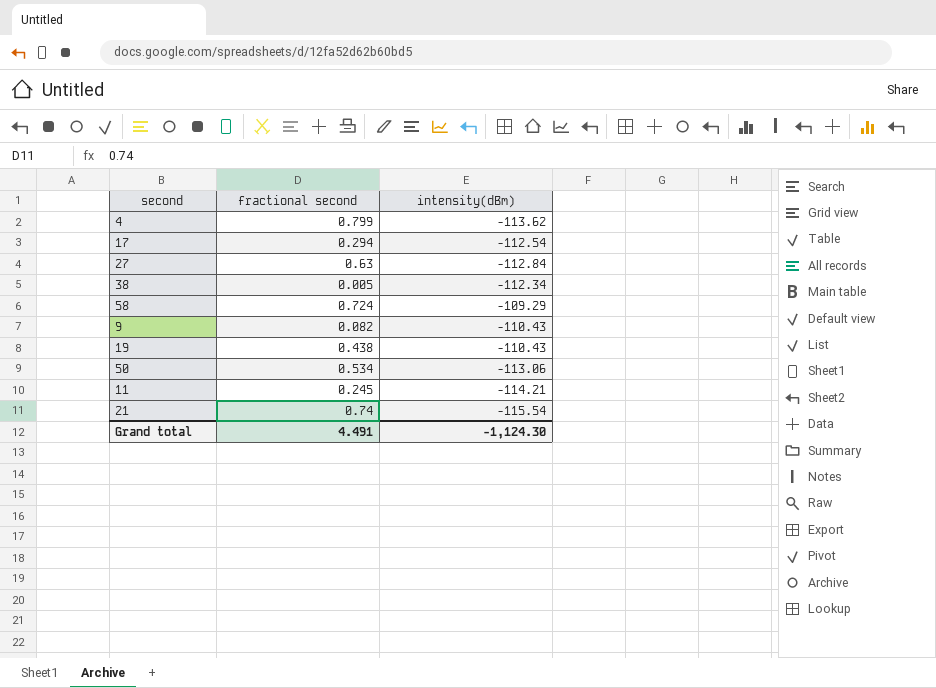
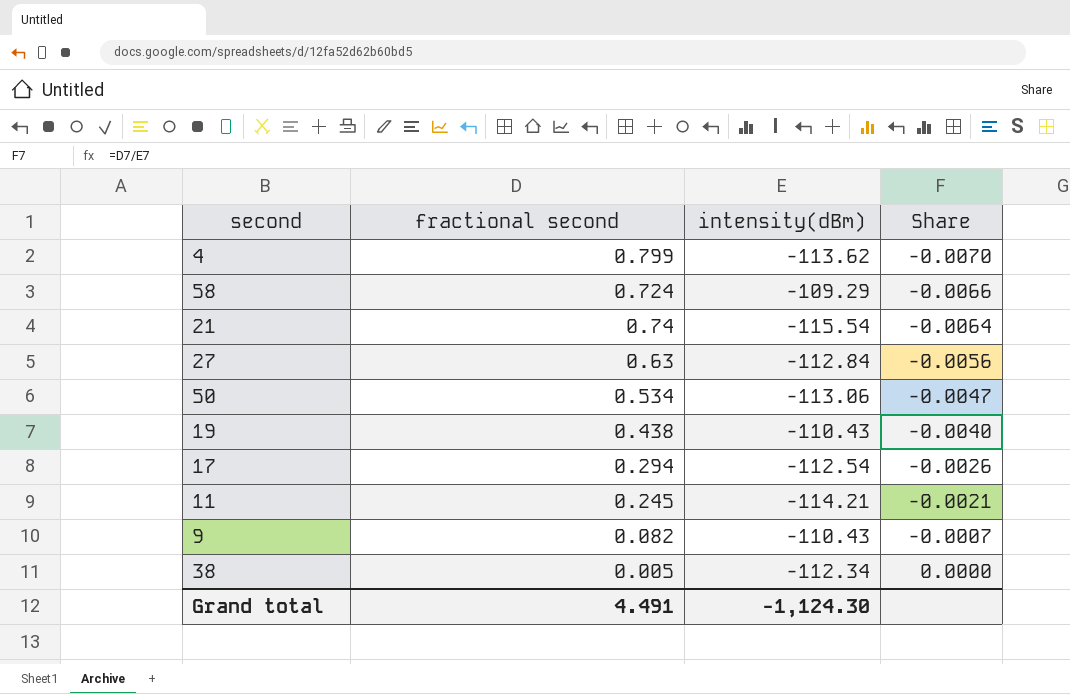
row order: none -> Share ascending
column Share | formula: none -> [fractional second] / [intensity(dBm)]

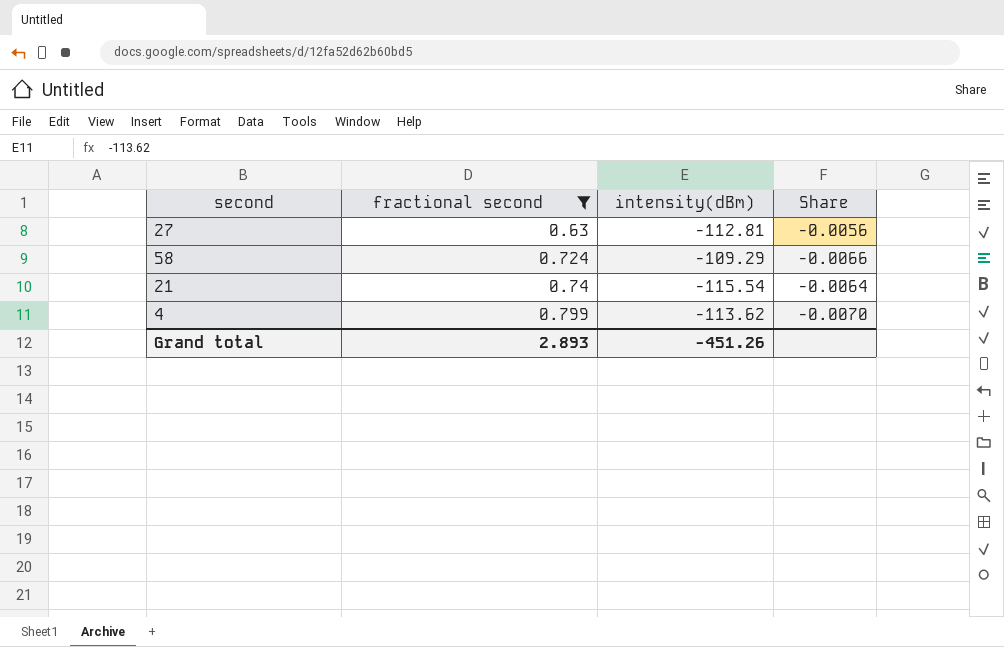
filter: none -> fractional second >= 0.63
row order: Share ascending -> fractional second ascending
27 | intensity(dBm): -112.84 -> -112.81
Grand total | fractional second: 4.491 -> 2.893
Grand total | intensity(dBm): -1,124.30 -> -451.26

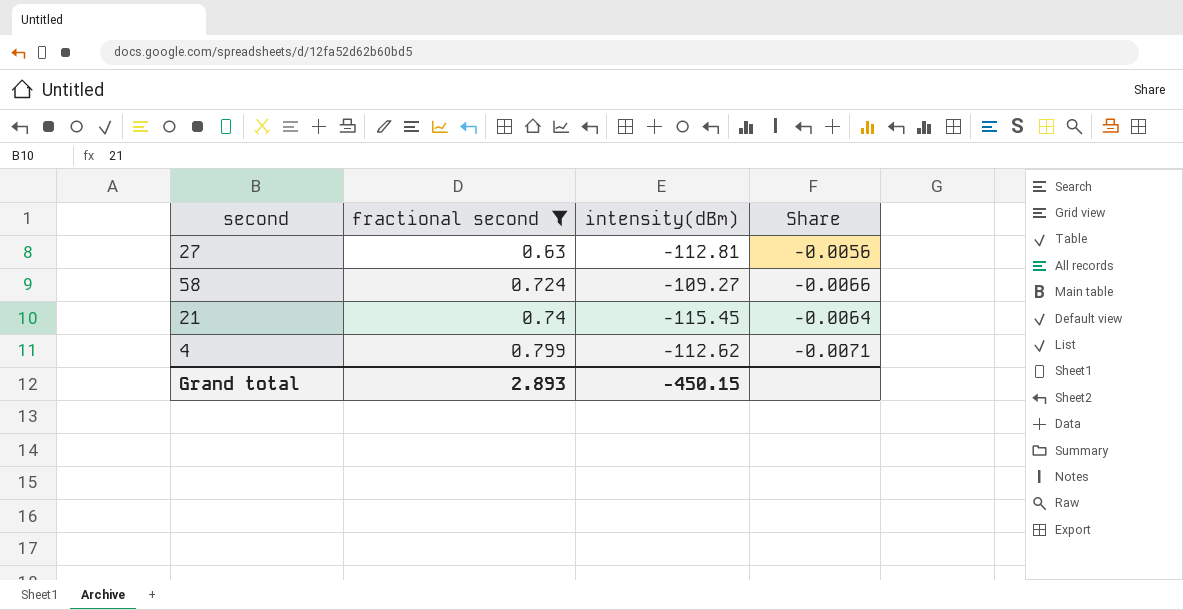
58 | intensity(dBm): -109.29 -> -109.27
21 | intensity(dBm): -115.54 -> -115.45
4 | intensity(dBm): -113.62 -> -112.62
4 | Share: -0.0070 -> -0.0071
Grand total | intensity(dBm): -451.26 -> -450.15

